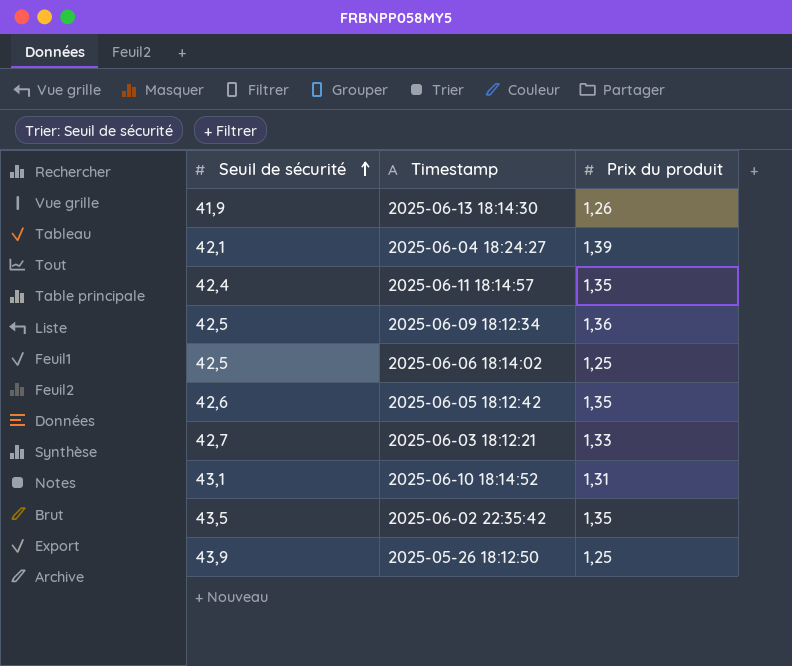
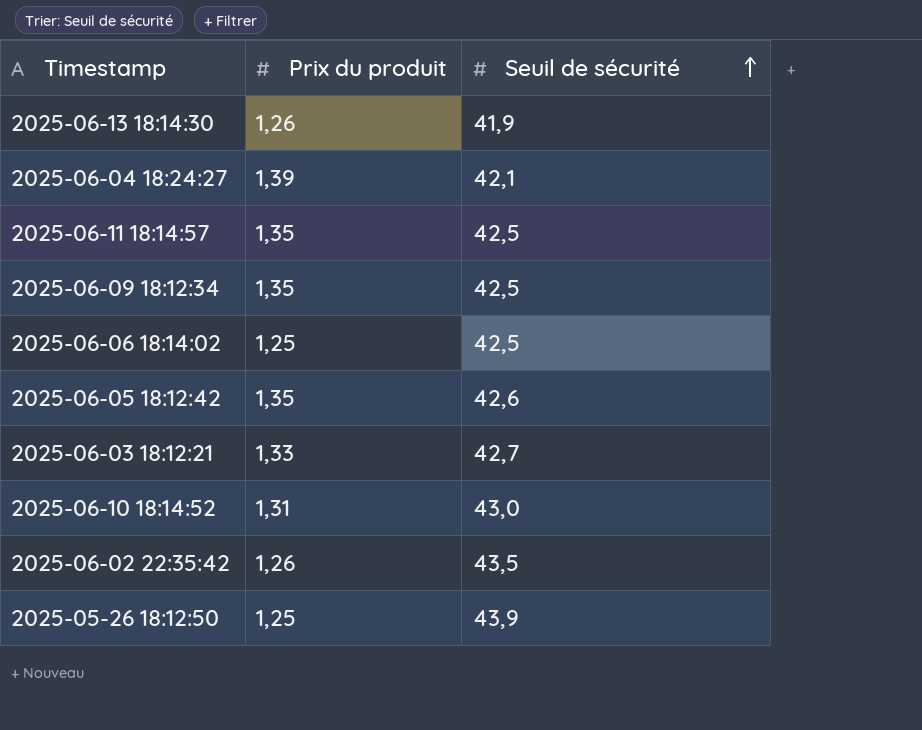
column Seuil de sécurité | position: 1 -> 3
2025-06-11 18:14:57 | Seuil de sécurité: 42,4 -> 42,5
2025-06-09 18:12:34 | Prix du produit: 1,36 -> 1,35
2025-06-10 18:14:52 | Seuil de sécurité: 43,1 -> 43,0
2025-06-02 22:35:42 | Prix du produit: 1,35 -> 1,26

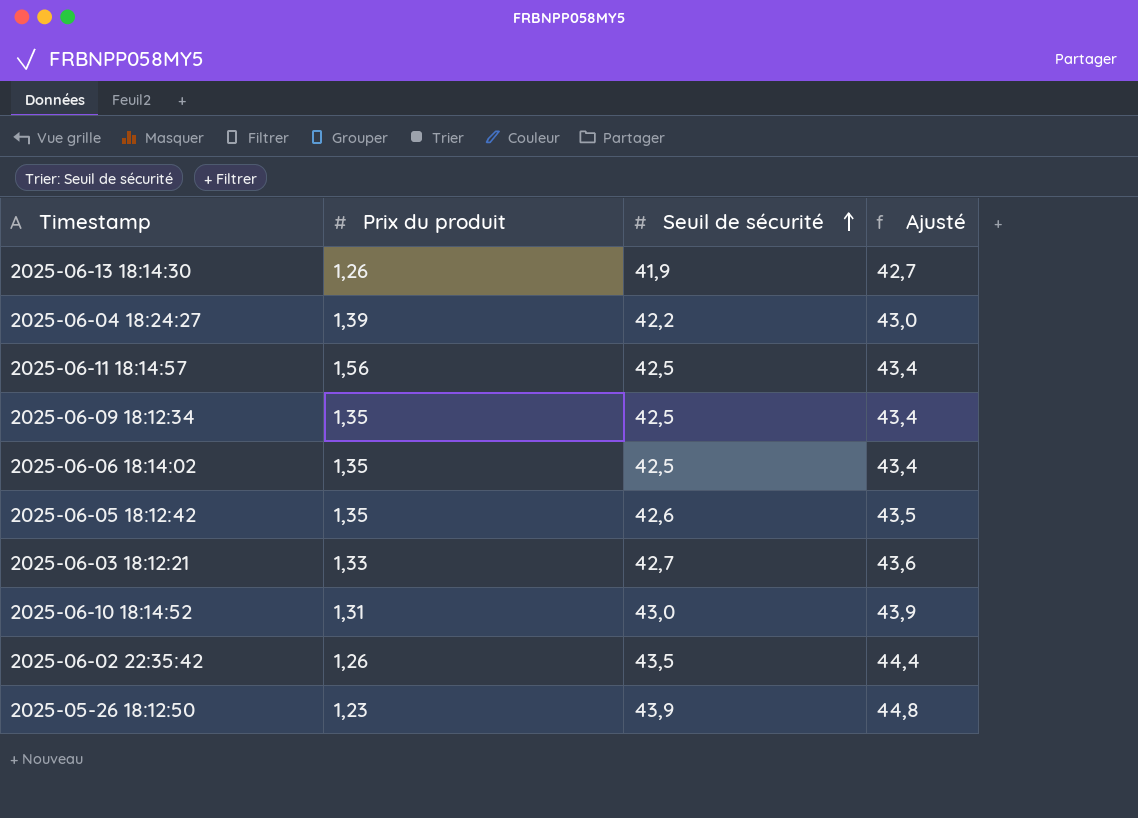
column Ajusté | formula: none -> [Seuil de sécurité] * 1,02
2025-06-04 18:24:27 | Seuil de sécurité: 42,1 -> 42,2
2025-06-11 18:14:57 | Prix du produit: 1,35 -> 1,56
2025-06-06 18:14:02 | Prix du produit: 1,25 -> 1,35
2025-05-26 18:12:50 | Prix du produit: 1,25 -> 1,23

